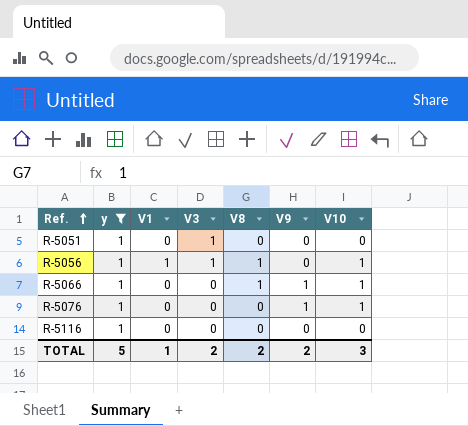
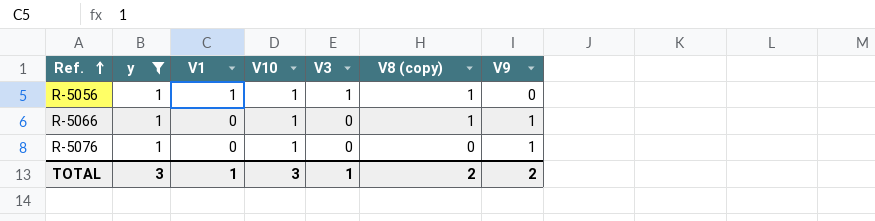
column V10 | position: 7 -> 4
column name: V8 -> V8 (copy)
row R-5051: 1 | 0 | 1 | 0 | 0 | 0 -> none
row R-5116: 1 | 0 | 0 | 0 | 0 | 0 -> none
TOTAL | y: 5 -> 3
TOTAL | V3: 2 -> 1

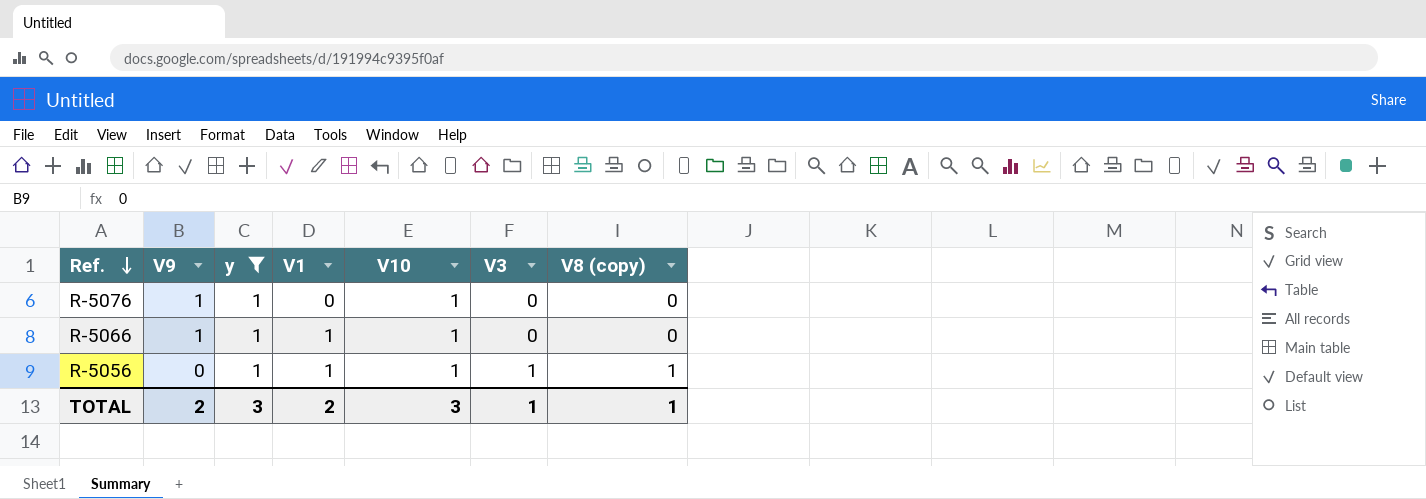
row order: Ref. ascending -> Ref. descending
column V9 | position: 7 -> 2
R-5066 | V1: 0 -> 1
R-5066 | V8 (copy): 1 -> 0
TOTAL | V1: 1 -> 2
TOTAL | V8 (copy): 2 -> 1

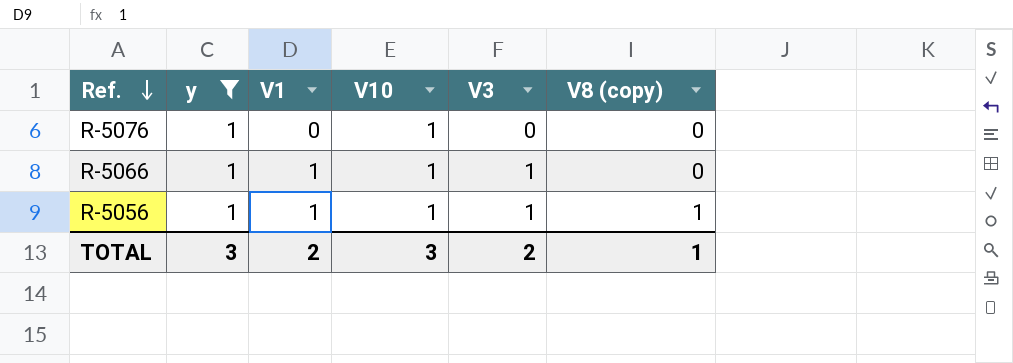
column V9 | position: 2 -> none
R-5066 | V3: 0 -> 1
TOTAL | V3: 1 -> 2

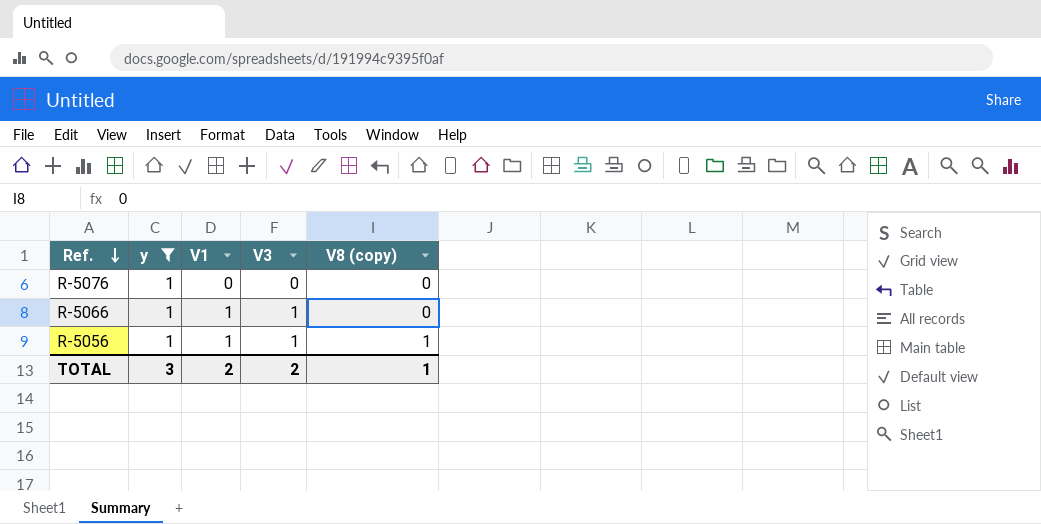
column V10 | position: 4 -> none

